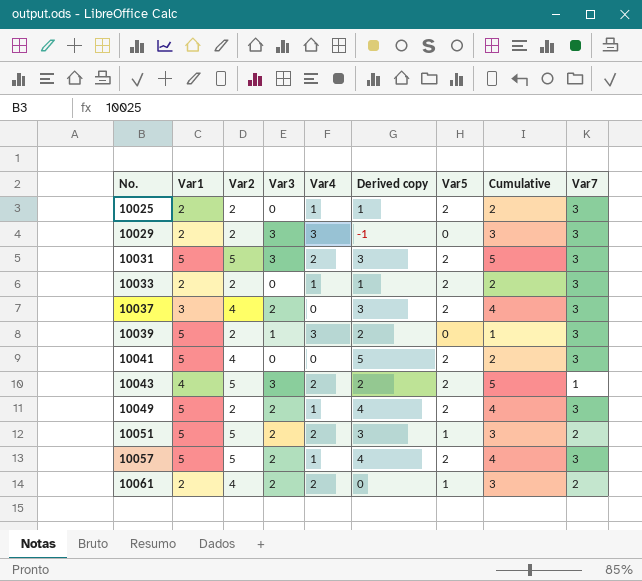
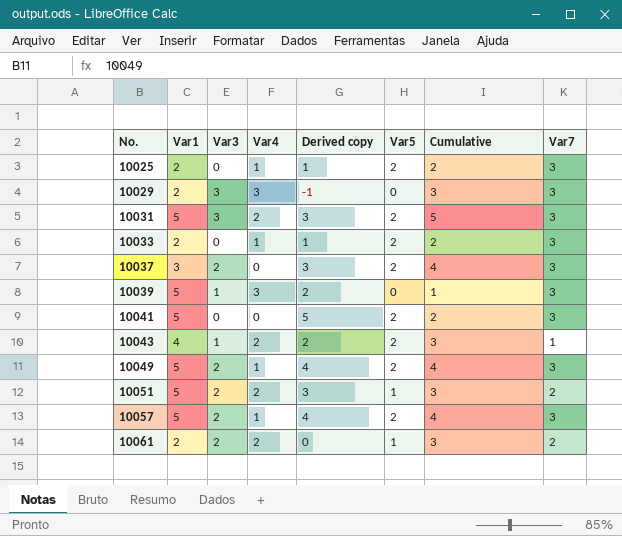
column Var2 | position: 3 -> none
10043 | Var3: 3 -> 1
10043 | Cumulative: 5 -> 3

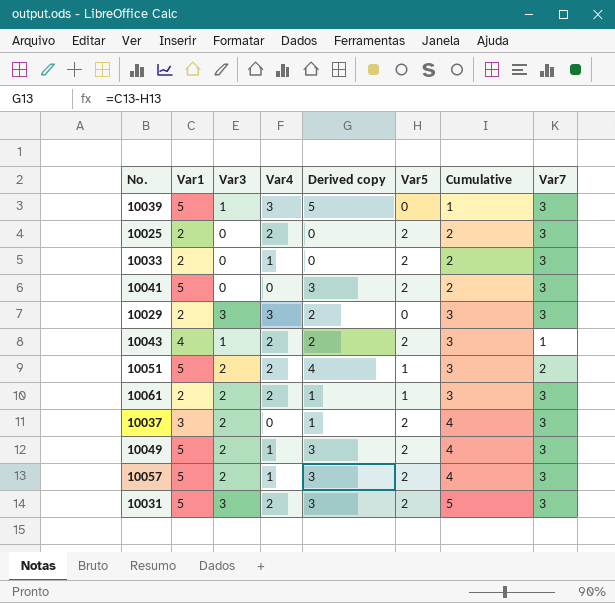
row order: No. ascending -> Cumulative ascending
column Derived copy | formula: [Var1] - [Var4] -> [Var1] - [Var5]
10025 | Var4: 1 -> 2
10061 | Var7: 2 -> 3

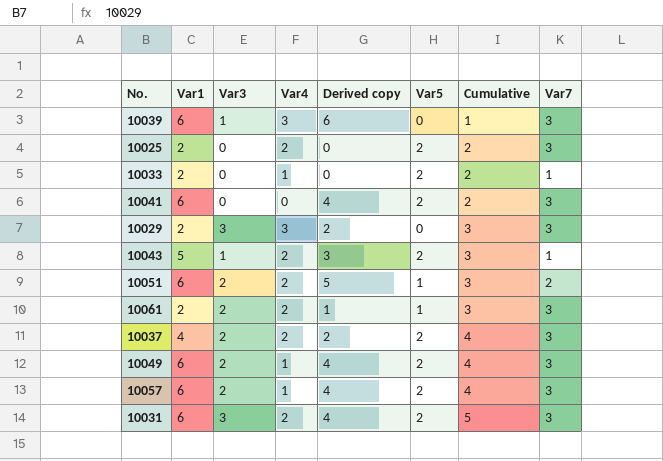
10039 | Var1: 5 -> 6
10039 | Derived copy: 5 -> 6
10033 | Var7: 3 -> 1
10041 | Var1: 5 -> 6
10041 | Derived copy: 3 -> 4
10043 | Var1: 4 -> 5
10043 | Derived copy: 2 -> 3
10051 | Var1: 5 -> 6
10051 | Derived copy: 4 -> 5
10037 | Var1: 3 -> 4
10037 | Var4: 0 -> 2
10037 | Derived copy: 1 -> 2
10049 | Var1: 5 -> 6
10049 | Derived copy: 3 -> 4
10057 | Var1: 5 -> 6
10057 | Derived copy: 3 -> 4
10031 | Var1: 5 -> 6
10031 | Derived copy: 3 -> 4

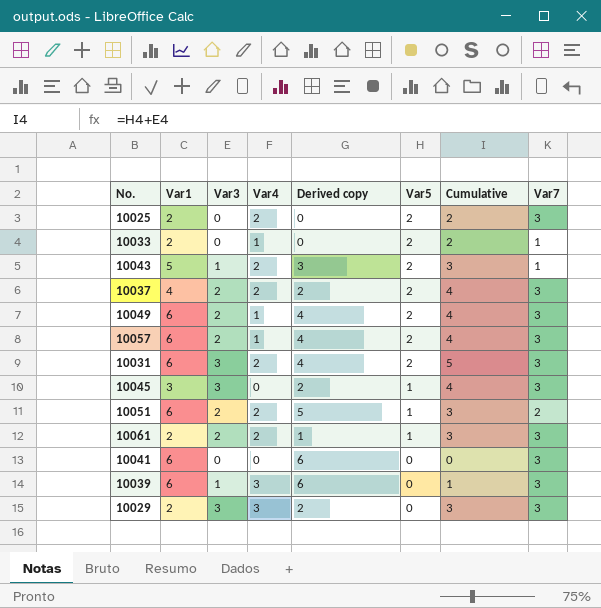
row order: Cumulative ascending -> Var5 descending
row 10045: none -> 3 | 3 | 0 | 2 | 1 | 4 | 3
10041 | Derived copy: 4 -> 6
10041 | Var5: 2 -> 0
10041 | Cumulative: 2 -> 0

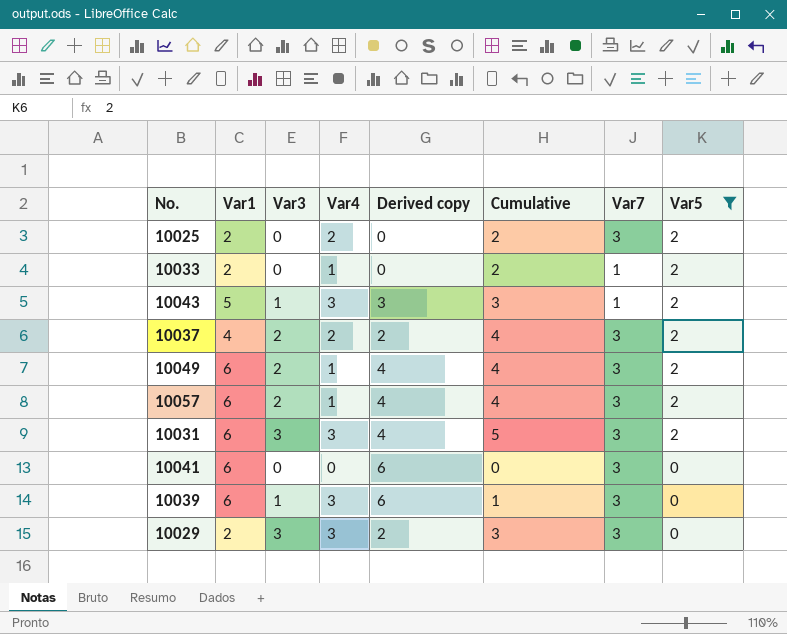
filter: none -> Var5 != 1
column Var5 | position: 6 -> 8
10043 | Var4: 2 -> 3
10031 | Var4: 2 -> 3

